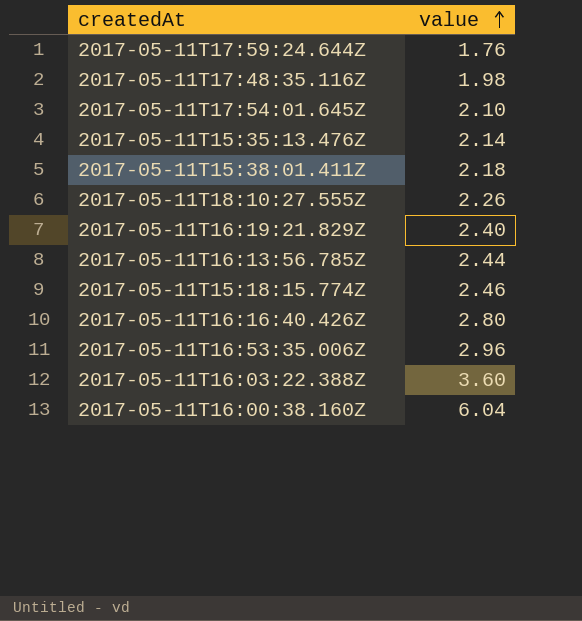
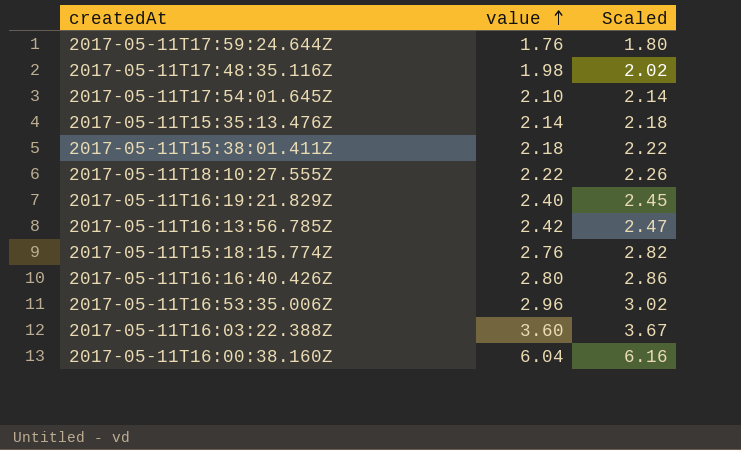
column Scaled | formula: none -> [value] * 1.02
2017-05-11T18:10:27.555Z | value: 2.26 -> 2.22
2017-05-11T16:13:56.785Z | value: 2.44 -> 2.42
2017-05-11T15:18:15.774Z | value: 2.46 -> 2.76

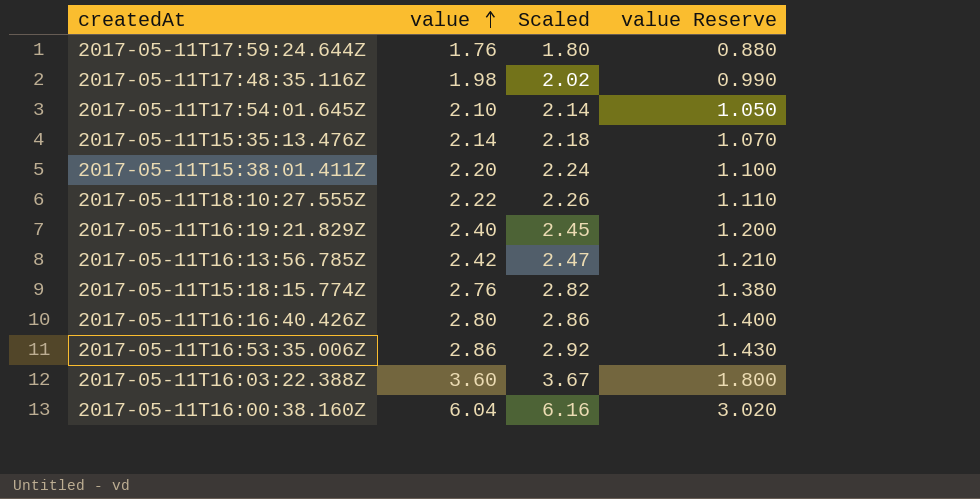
column value Reserve | formula: none -> [value] * 0.5
2017-05-11T15:38:01.411Z | value: 2.18 -> 2.20
2017-05-11T15:38:01.411Z | Scaled: 2.22 -> 2.24
2017-05-11T16:53:35.006Z | value: 2.96 -> 2.86
2017-05-11T16:53:35.006Z | Scaled: 3.02 -> 2.92

